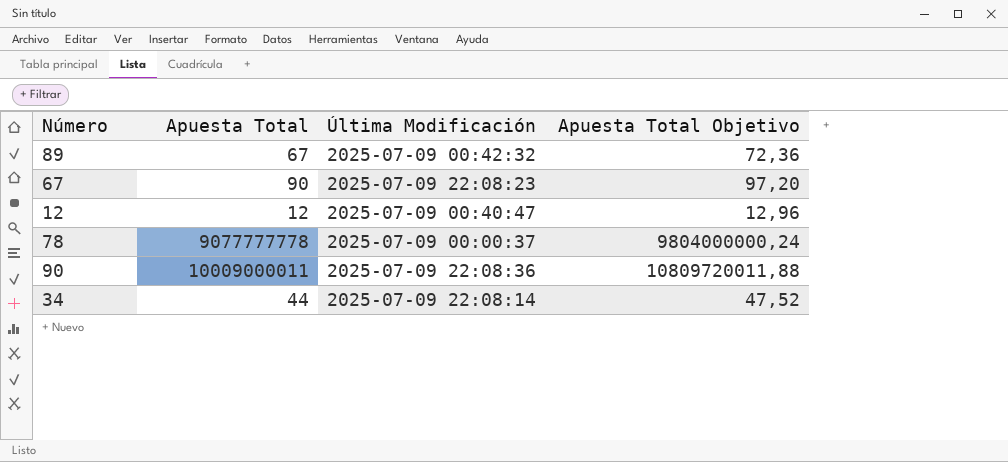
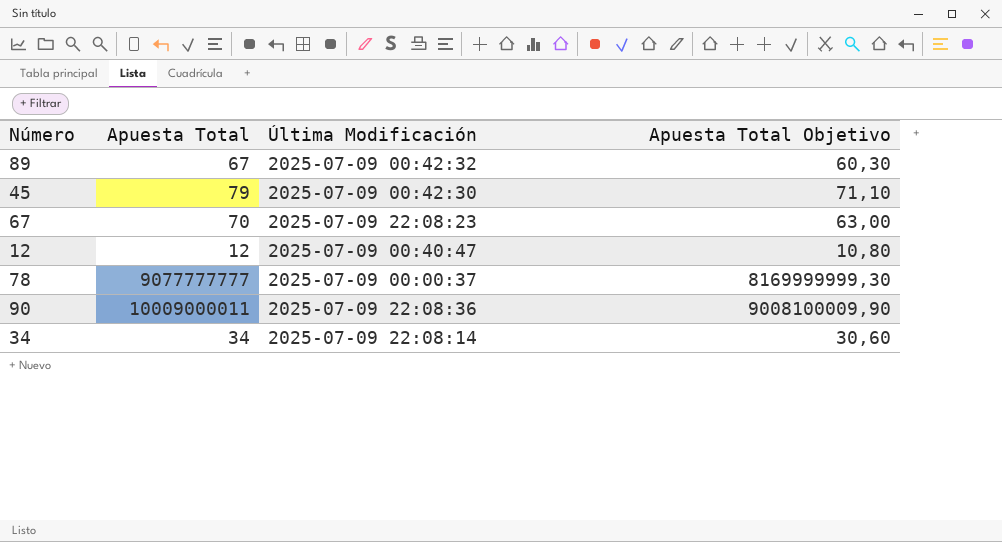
column Apuesta Total Objetivo | formula: [Apuesta Total] * 1,08 -> [Apuesta Total] * 0,9
row 45: none -> 79 | 2025-07-09 00:42:30 | 71,10
67 | Apuesta Total: 90 -> 70
78 | Apuesta Total: 9077777778 -> 9077777777
34 | Apuesta Total: 44 -> 34

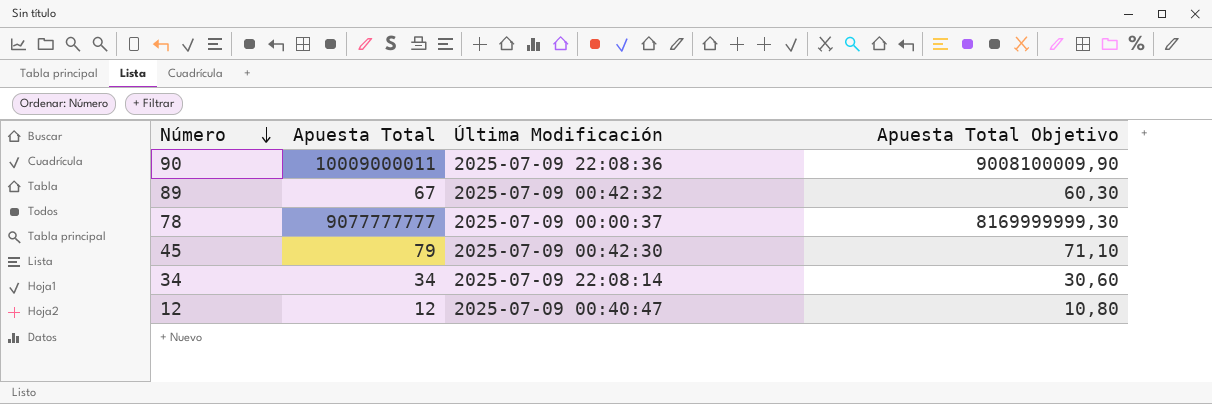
row order: none -> Número descending
row 67: 70 | 2025-07-09 22:08:23 | 63,00 -> none

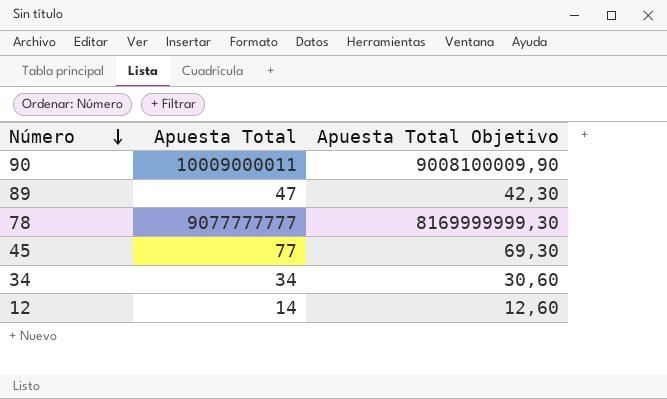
column Última Modificación | position: 3 -> none
89 | Apuesta Total: 67 -> 47
89 | Apuesta Total Objetivo: 60,30 -> 42,30
45 | Apuesta Total: 79 -> 77
45 | Apuesta Total Objetivo: 71,10 -> 69,30
12 | Apuesta Total: 12 -> 14
12 | Apuesta Total Objetivo: 10,80 -> 12,60

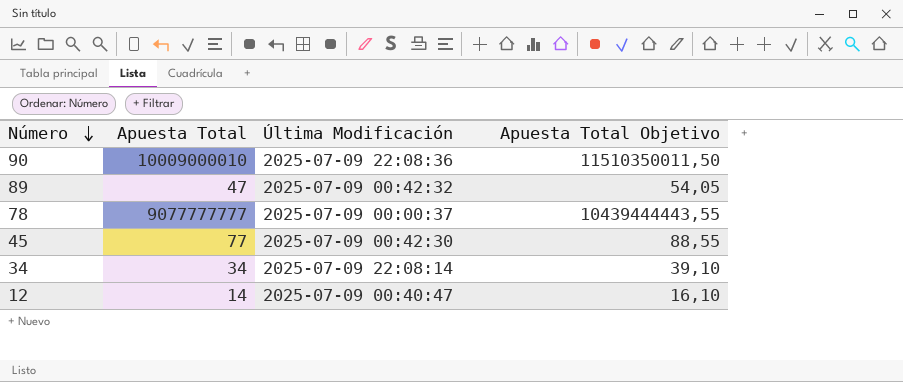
column Última Modificación | position: none -> 3
column Apuesta Total Objetivo | formula: [Apuesta Total] * 0,9 -> [Apuesta Total] * 1,15
90 | Apuesta Total: 10009000011 -> 10009000010

